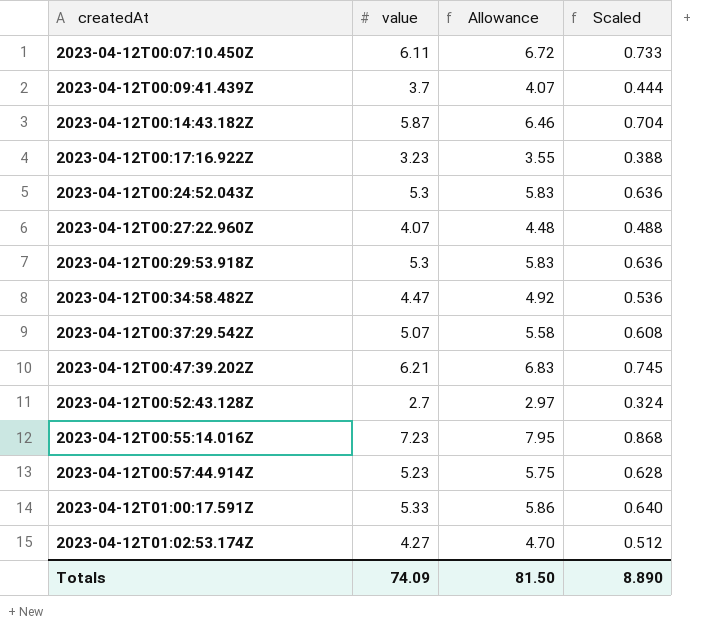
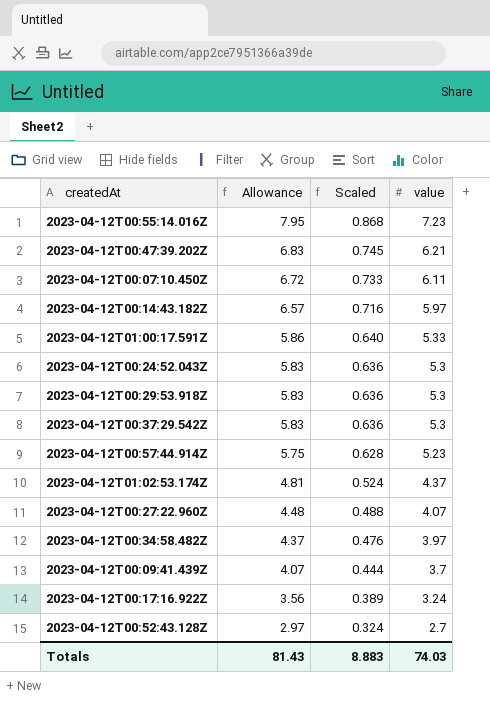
row order: createdAt ascending -> Allowance descending
column value | position: 2 -> 4
2023-04-12T00:14:43.182Z | Allowance: 6.46 -> 6.57
2023-04-12T00:14:43.182Z | Scaled: 0.704 -> 0.716
2023-04-12T00:14:43.182Z | value: 5.87 -> 5.97
2023-04-12T00:37:29.542Z | Allowance: 5.58 -> 5.83
2023-04-12T00:37:29.542Z | Scaled: 0.608 -> 0.636
2023-04-12T00:37:29.542Z | value: 5.07 -> 5.3
2023-04-12T01:02:53.174Z | Allowance: 4.70 -> 4.81
2023-04-12T01:02:53.174Z | Scaled: 0.512 -> 0.524
2023-04-12T01:02:53.174Z | value: 4.27 -> 4.37
2023-04-12T00:34:58.482Z | Allowance: 4.92 -> 4.37
2023-04-12T00:34:58.482Z | Scaled: 0.536 -> 0.476
2023-04-12T00:34:58.482Z | value: 4.47 -> 3.97
2023-04-12T00:17:16.922Z | Allowance: 3.55 -> 3.56
2023-04-12T00:17:16.922Z | Scaled: 0.388 -> 0.389
2023-04-12T00:17:16.922Z | value: 3.23 -> 3.24
Totals | Allowance: 81.50 -> 81.43
Totals | Scaled: 8.890 -> 8.883
Totals | value: 74.09 -> 74.03

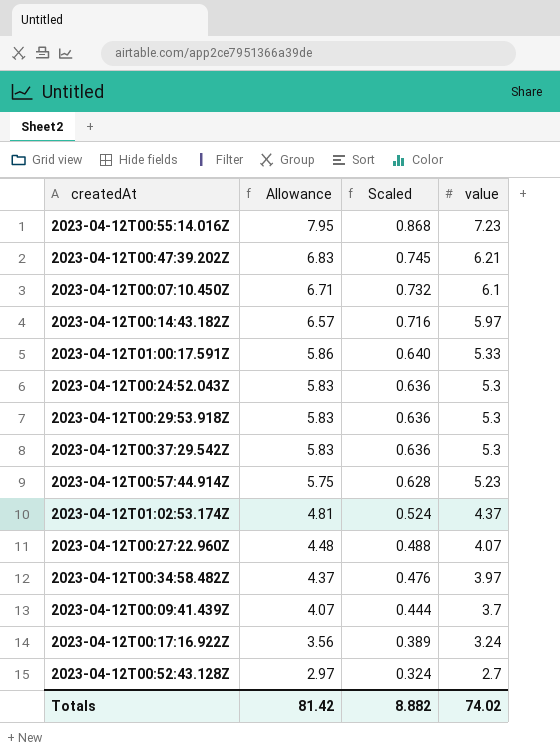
2023-04-12T00:07:10.450Z | Allowance: 6.72 -> 6.71
2023-04-12T00:07:10.450Z | Scaled: 0.733 -> 0.732
2023-04-12T00:07:10.450Z | value: 6.11 -> 6.1
Totals | Allowance: 81.43 -> 81.42
Totals | Scaled: 8.883 -> 8.882
Totals | value: 74.03 -> 74.02

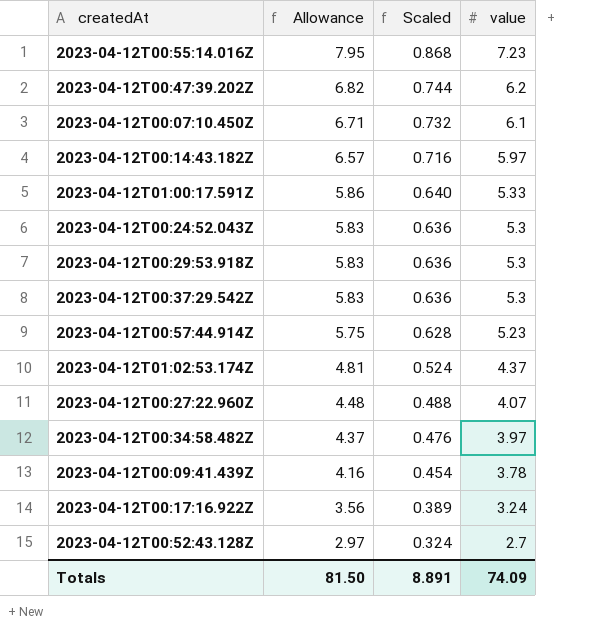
2023-04-12T00:47:39.202Z | Allowance: 6.83 -> 6.82
2023-04-12T00:47:39.202Z | Scaled: 0.745 -> 0.744
2023-04-12T00:47:39.202Z | value: 6.21 -> 6.2
2023-04-12T00:09:41.439Z | Allowance: 4.07 -> 4.16
2023-04-12T00:09:41.439Z | Scaled: 0.444 -> 0.454
2023-04-12T00:09:41.439Z | value: 3.7 -> 3.78
Totals | Allowance: 81.42 -> 81.50
Totals | Scaled: 8.882 -> 8.891
Totals | value: 74.02 -> 74.09

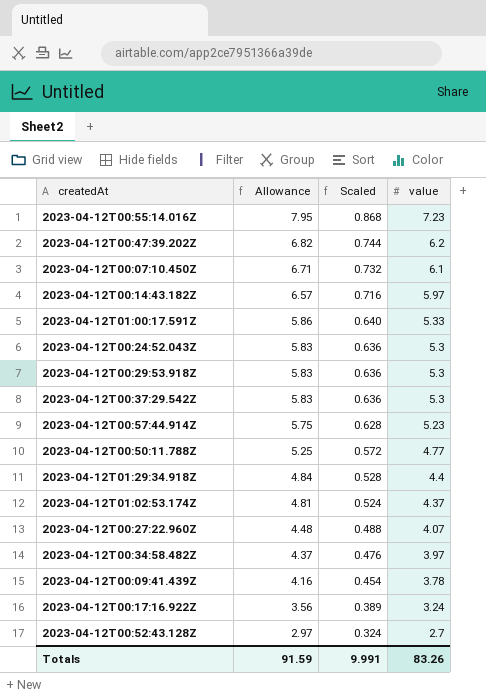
row 2023-04-12T00:50:11.788Z: none -> 5.25 | 0.572 | 4.77
row 2023-04-12T01:29:34.918Z: none -> 4.84 | 0.528 | 4.4
Totals | Allowance: 81.50 -> 91.59
Totals | Scaled: 8.891 -> 9.991
Totals | value: 74.09 -> 83.26

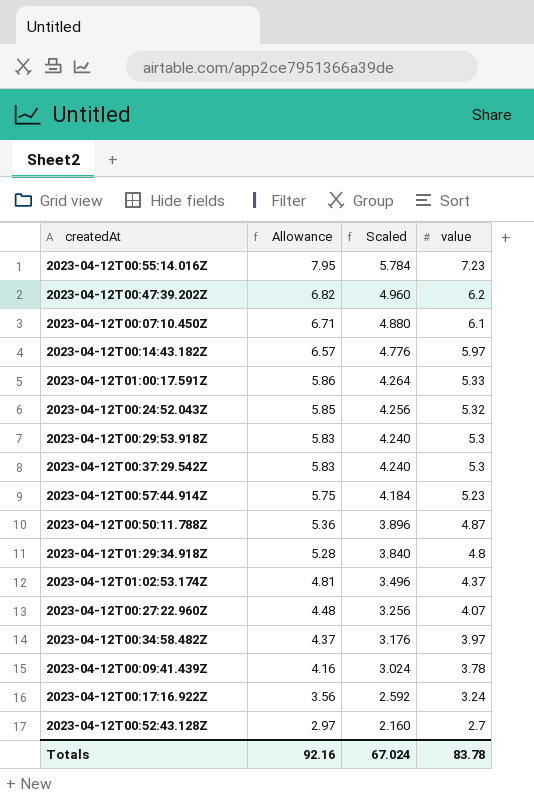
column Scaled | formula: [value] * 0.12 -> [value] * 0.8
2023-04-12T00:24:52.043Z | Allowance: 5.83 -> 5.85
2023-04-12T00:24:52.043Z | value: 5.3 -> 5.32
2023-04-12T00:50:11.788Z | Allowance: 5.25 -> 5.36
2023-04-12T00:50:11.788Z | value: 4.77 -> 4.87
2023-04-12T01:29:34.918Z | Allowance: 4.84 -> 5.28
2023-04-12T01:29:34.918Z | value: 4.4 -> 4.8
Totals | Allowance: 91.59 -> 92.16
Totals | Scaled: 9.991 -> 67.024
Totals | value: 83.26 -> 83.78

